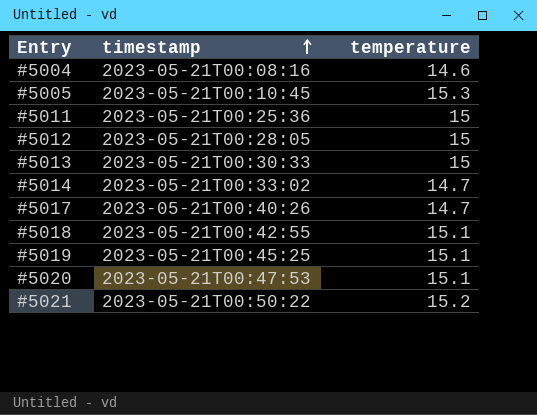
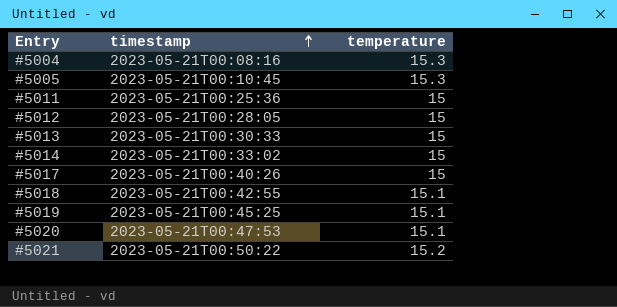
#5004 | temperature: 14.6 -> 15.3
#5014 | temperature: 14.7 -> 15
#5017 | temperature: 14.7 -> 15

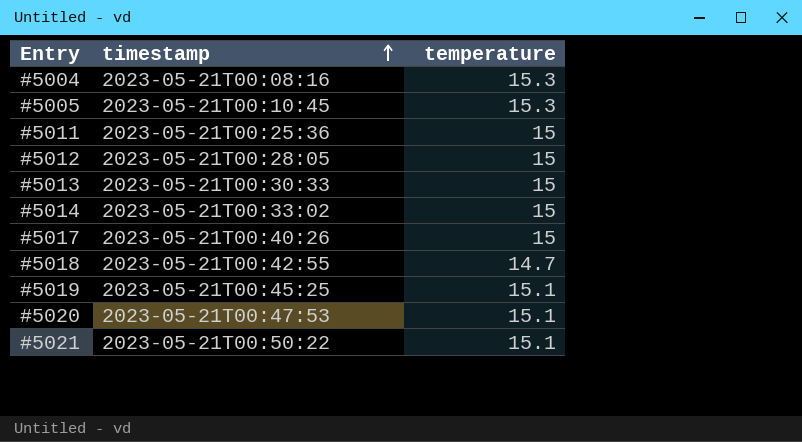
#5018 | temperature: 15.1 -> 14.7
#5021 | temperature: 15.2 -> 15.1

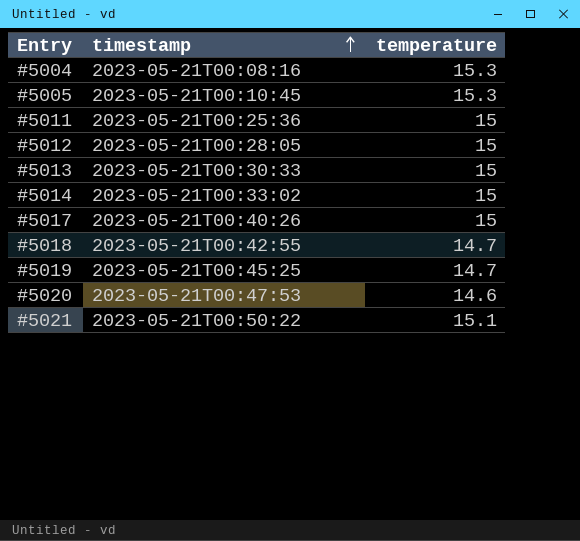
#5019 | temperature: 15.1 -> 14.7
#5020 | temperature: 15.1 -> 14.6

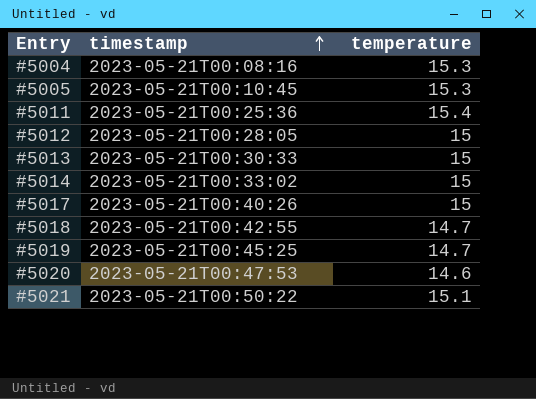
#5011 | temperature: 15 -> 15.4

